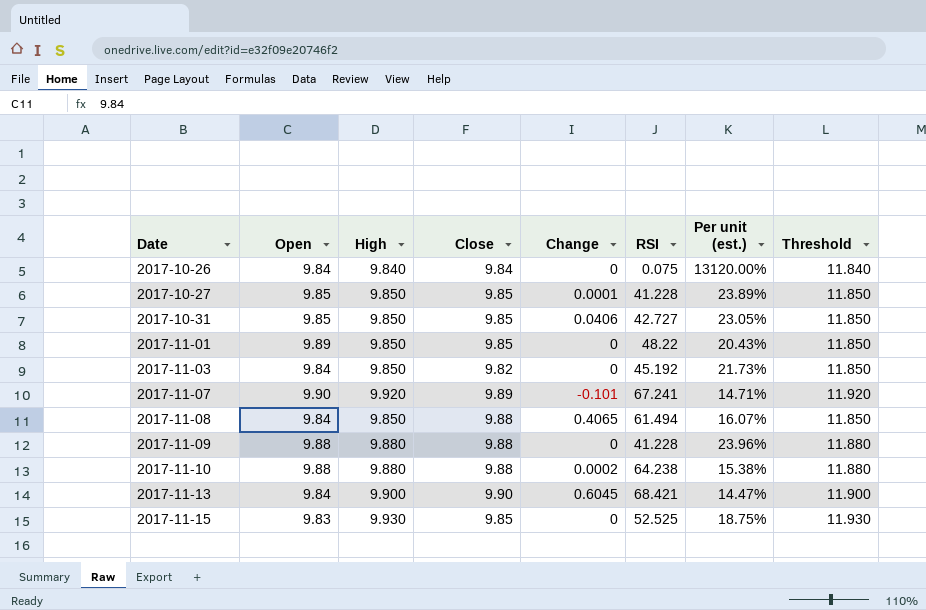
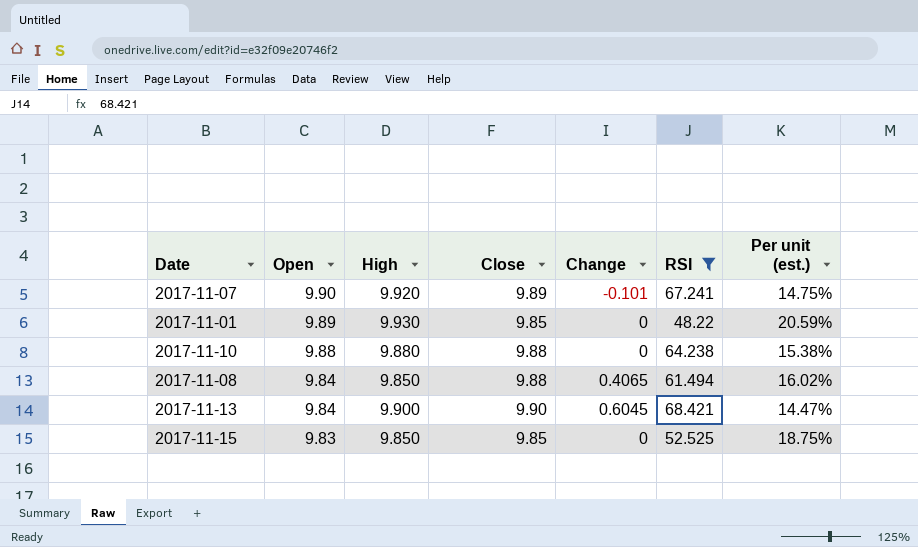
filter: none -> RSI >= 48.22
row order: Date ascending -> Open descending
column Threshold | formula: [High] + 2 -> none
column Per unit (est.) | formula: [Close] / [RSI] -> [High] / [RSI]
2017-11-01 | High: 9.850 -> 9.930
2017-11-10 | Change: 0.0002 -> 0
2017-11-15 | High: 9.930 -> 9.850

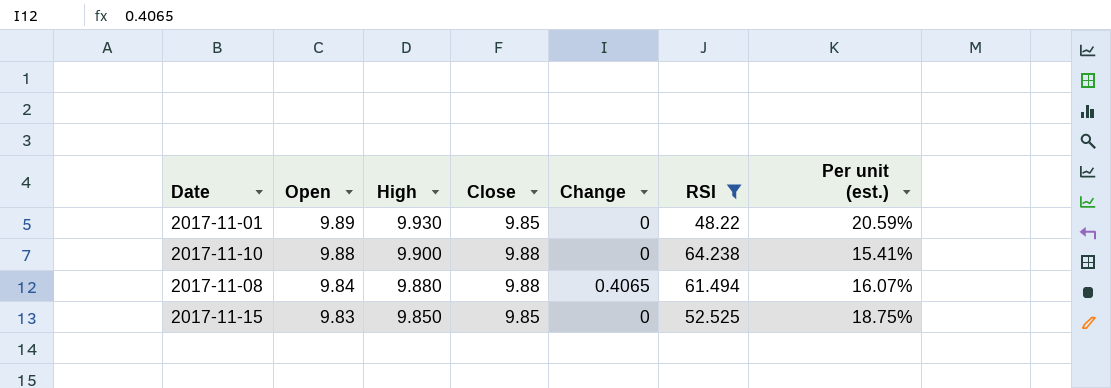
row 2017-11-07: 9.90 | 9.920 | 9.89 | -0.101 | 67.241 | 14.75% -> none
row 2017-11-13: 9.84 | 9.900 | 9.90 | 0.6045 | 68.421 | 14.47% -> none
2017-11-10 | High: 9.880 -> 9.900
2017-11-10 | Per unit (est.): 15.38% -> 15.41%
2017-11-08 | High: 9.850 -> 9.880
2017-11-08 | Per unit (est.): 16.02% -> 16.07%

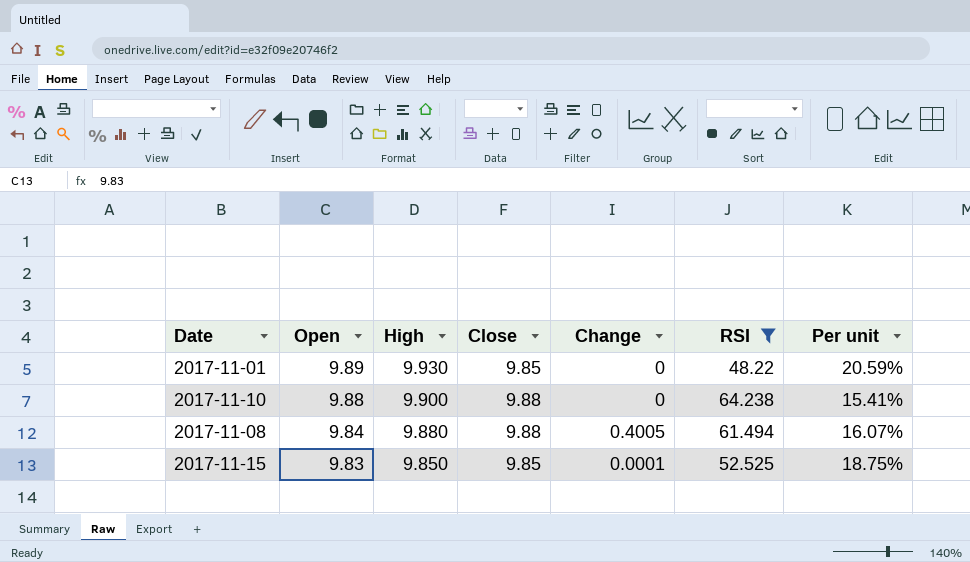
column name: Per unit (est.) -> Per unit
2017-11-08 | Change: 0.4065 -> 0.4005
2017-11-15 | Change: 0 -> 0.0001

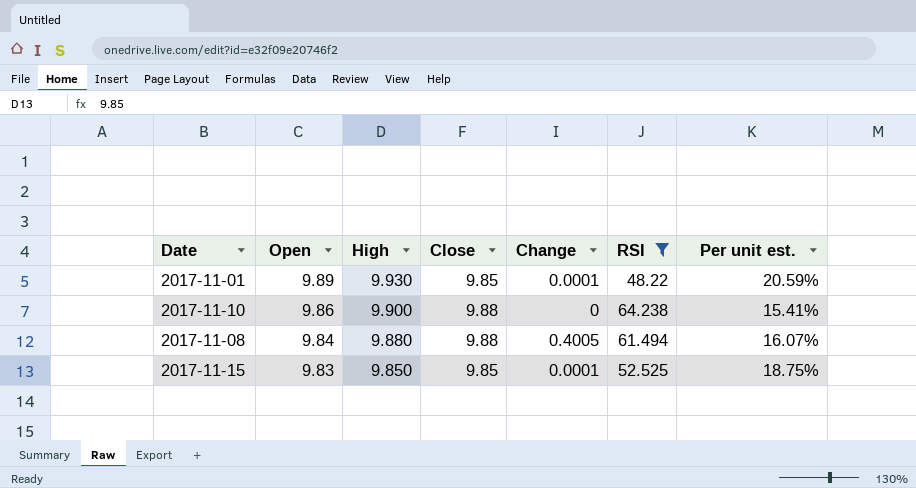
column name: Per unit -> Per unit est.
2017-11-01 | Change: 0 -> 0.0001
2017-11-10 | Open: 9.88 -> 9.86

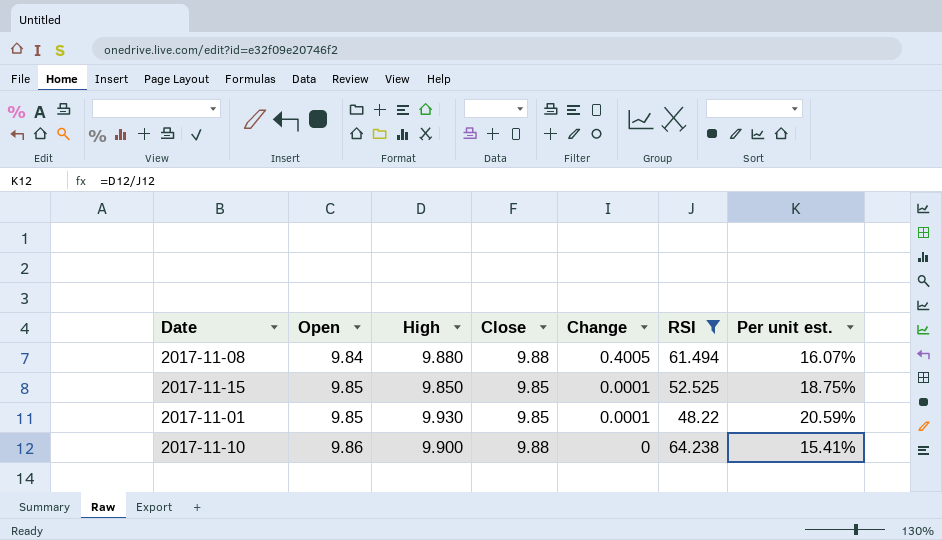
row order: Open descending -> Open ascending
2017-11-15 | Open: 9.83 -> 9.85
2017-11-01 | Open: 9.89 -> 9.85

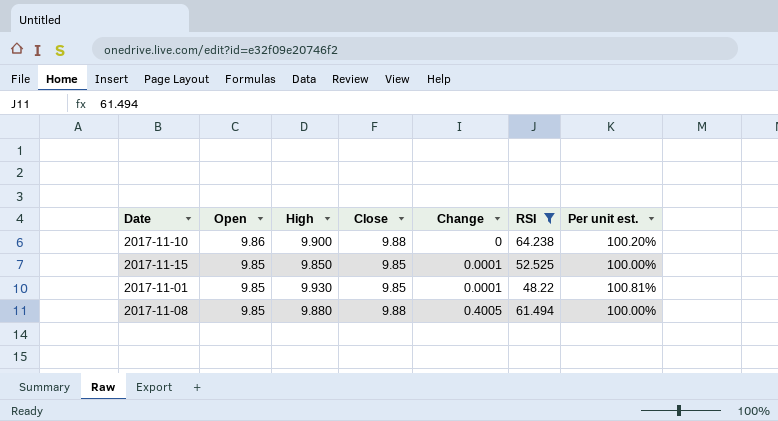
row order: Open ascending -> Open descending
column Per unit est. | formula: [High] / [RSI] -> [High] / [Close]
2017-11-08 | Open: 9.84 -> 9.85

